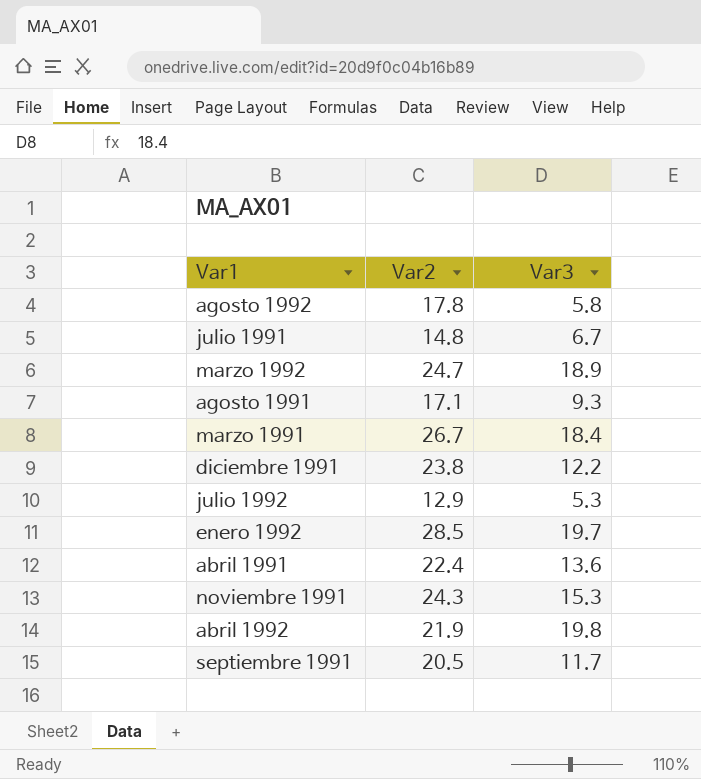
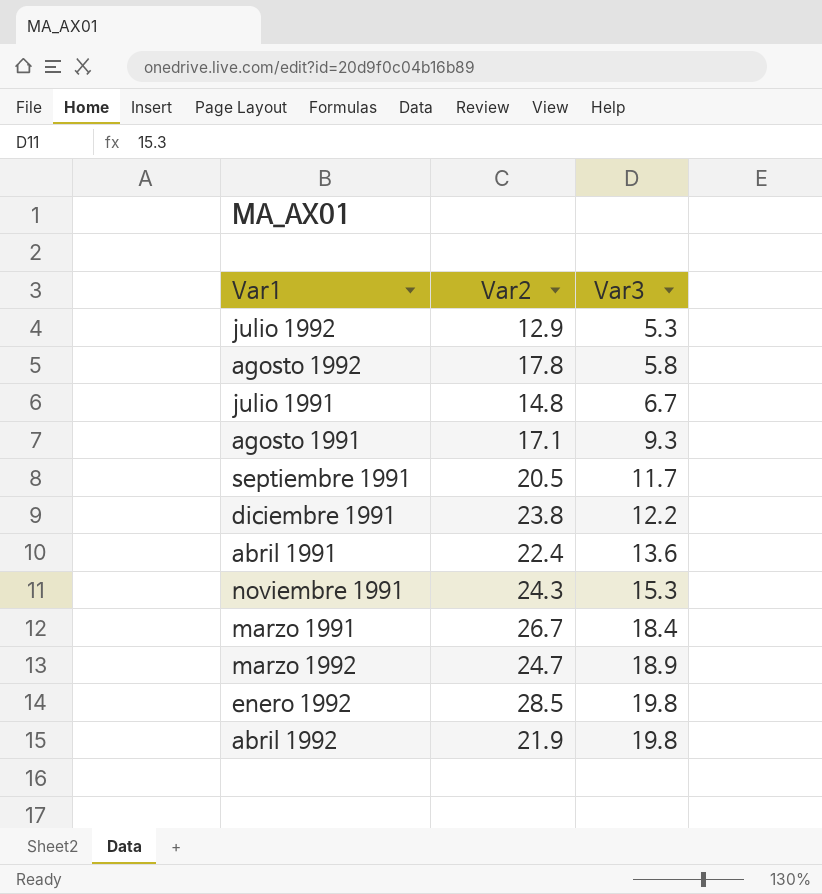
row order: none -> Var3 ascending
enero 1992 | Var3: 19.7 -> 19.8

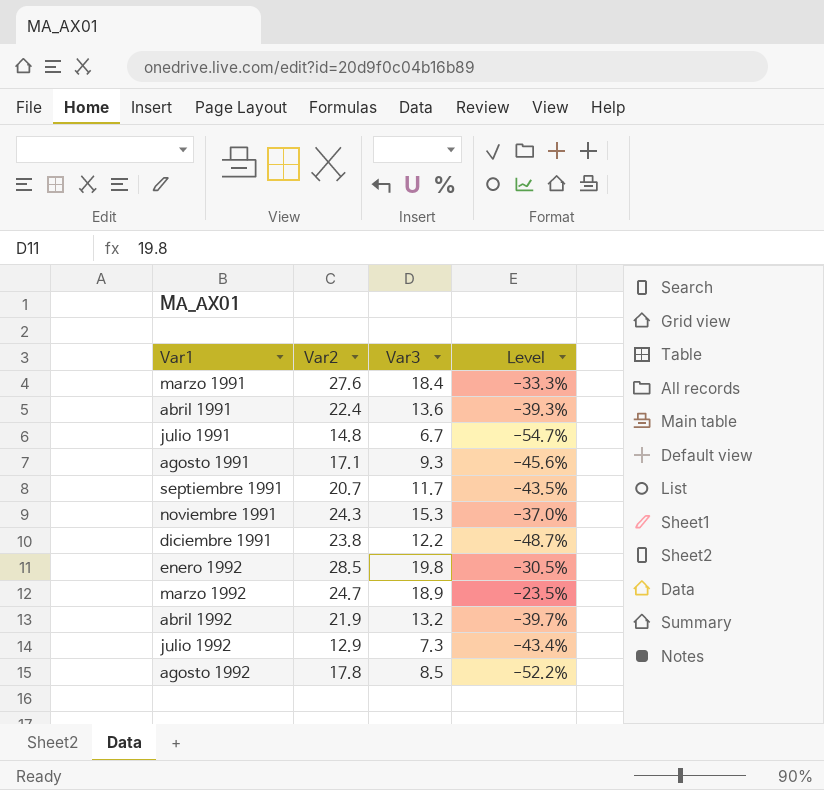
row order: Var3 ascending -> Var1 ascending
column Level | formula: none -> ([Var3] - [Var2]) / [Var2]
marzo 1991 | Var2: 26.7 -> 27.6
septiembre 1991 | Var2: 20.5 -> 20.7
abril 1992 | Var3: 19.8 -> 13.2
julio 1992 | Var3: 5.3 -> 7.3
agosto 1992 | Var3: 5.8 -> 8.5

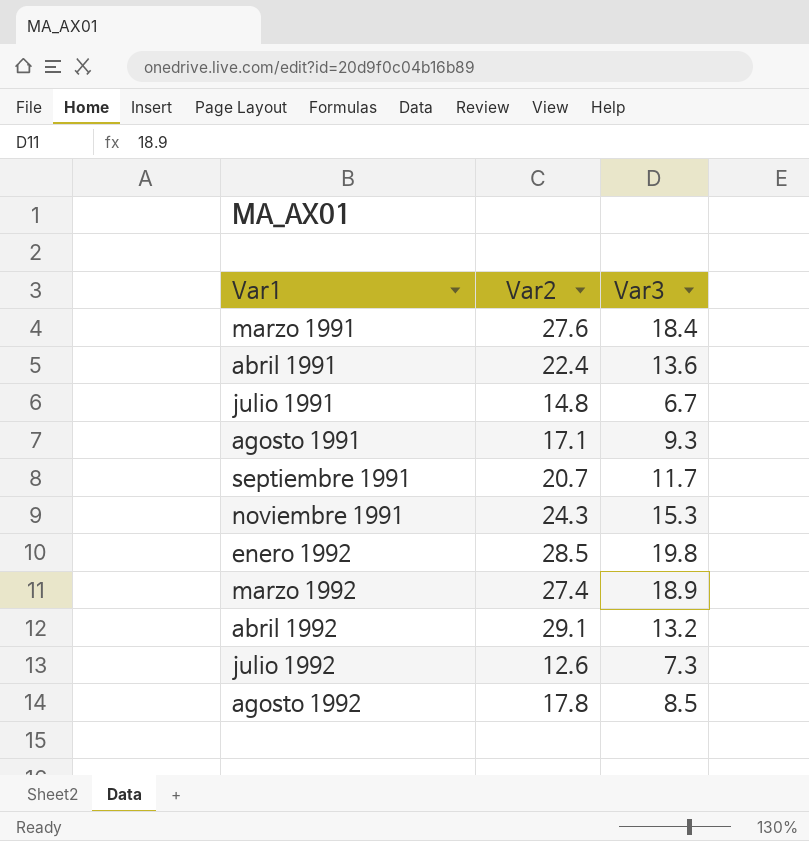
column Level | formula: ([Var3] - [Var2]) / [Var2] -> none
row diciembre 1991: 23.8 | 12.2 | -48.7% -> none
marzo 1992 | Var2: 24.7 -> 27.4
abril 1992 | Var2: 21.9 -> 29.1
julio 1992 | Var2: 12.9 -> 12.6

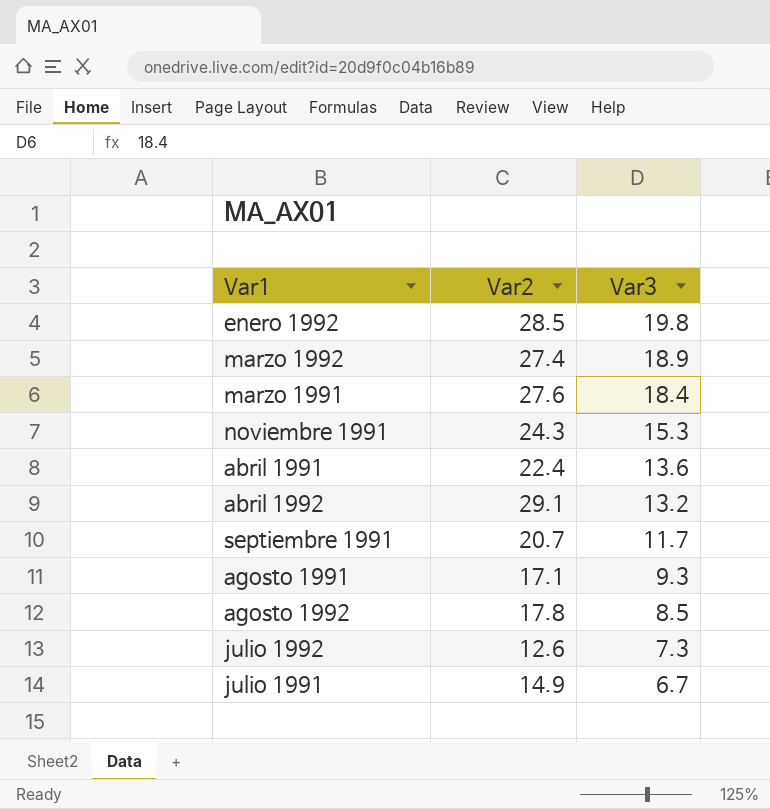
row order: Var1 ascending -> Var3 descending
julio 1991 | Var2: 14.8 -> 14.9

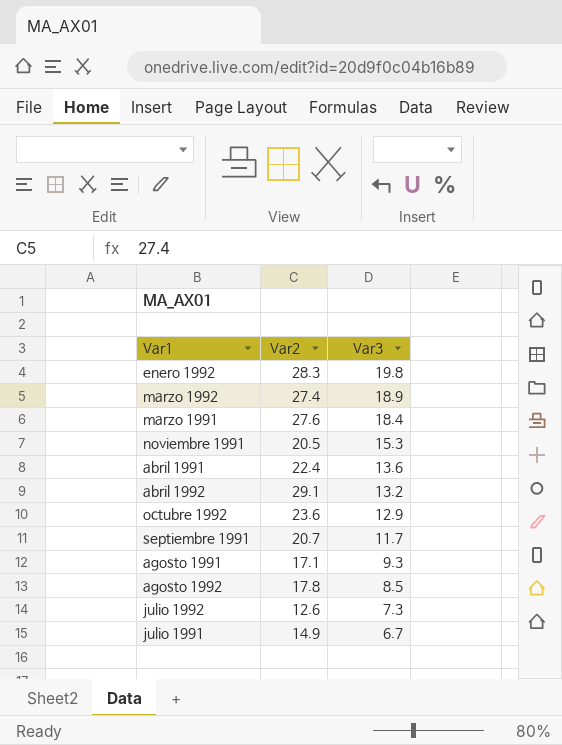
enero 1992 | Var2: 28.5 -> 28.3
noviembre 1991 | Var2: 24.3 -> 20.5
row octubre 1992: none -> 23.6 | 12.9

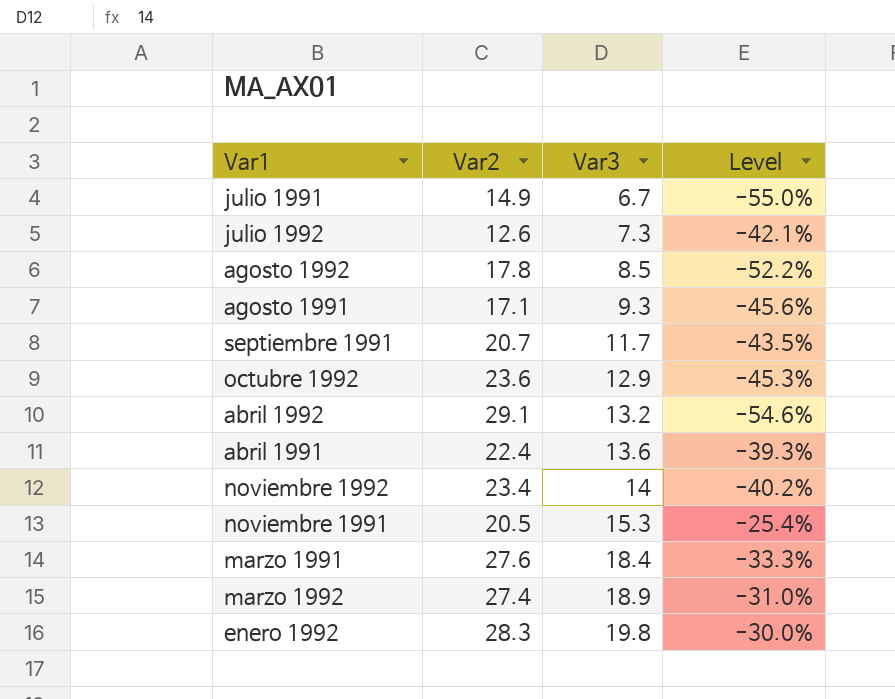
row order: Var3 descending -> Var3 ascending
column Level | formula: none -> ([Var3] - [Var2]) / [Var2]
row noviembre 1992: none -> 23.4 | 14 | -40.2%

